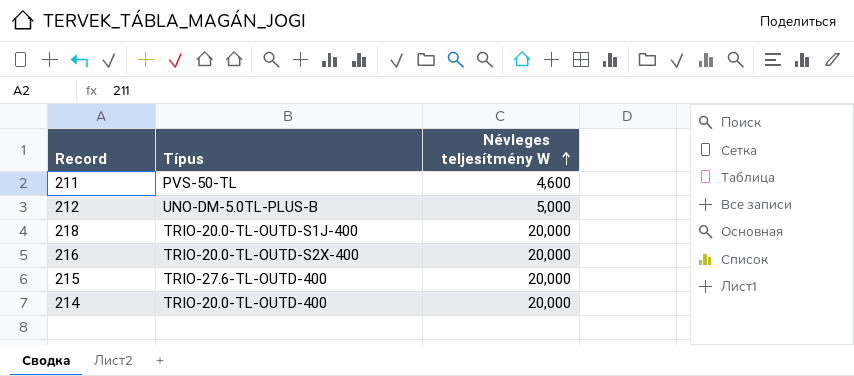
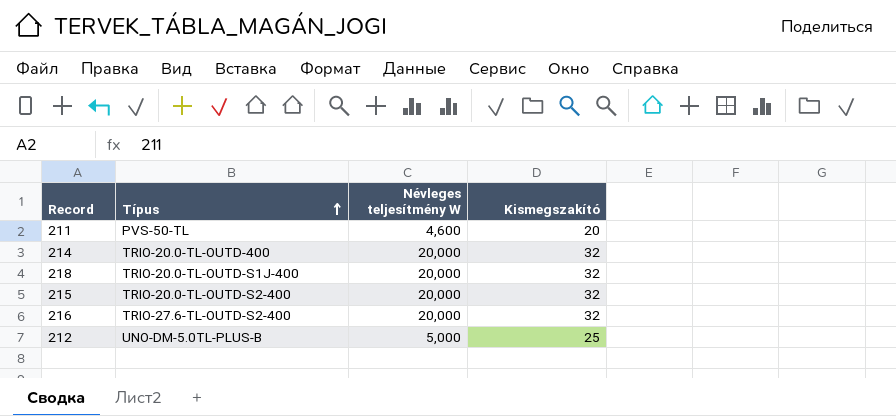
row order: Névleges teljesítmény W ascending -> Típus ascending
column Kismegszakító | position: none -> 4
215 | Típus: TRIO-27.6-TL-OUTD-400 -> TRIO-20.0-TL-OUTD-S2-400
216 | Típus: TRIO-20.0-TL-OUTD-S2X-400 -> TRIO-27.6-TL-OUTD-S2-400

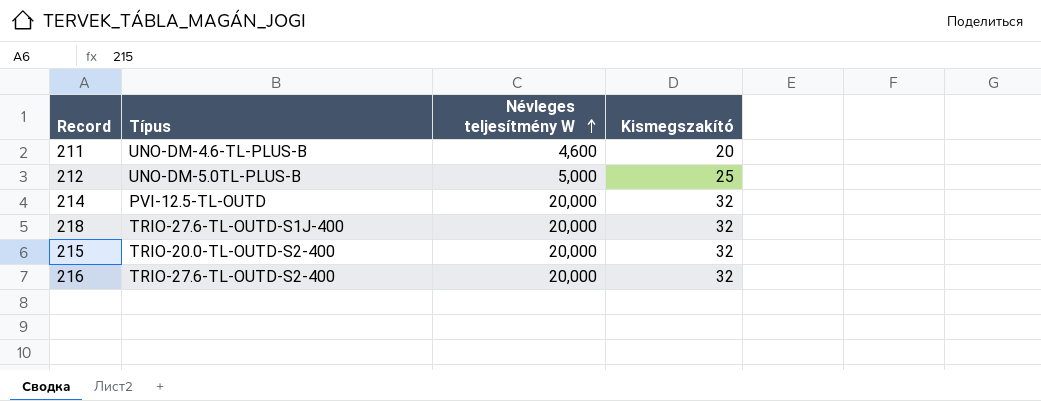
row order: Típus ascending -> Névleges teljesítmény W ascending
211 | Típus: PVS-50-TL -> UNO-DM-4.6-TL-PLUS-B
214 | Típus: TRIO-20.0-TL-OUTD-400 -> PVI-12.5-TL-OUTD
218 | Típus: TRIO-20.0-TL-OUTD-S1J-400 -> TRIO-27.6-TL-OUTD-S1J-400

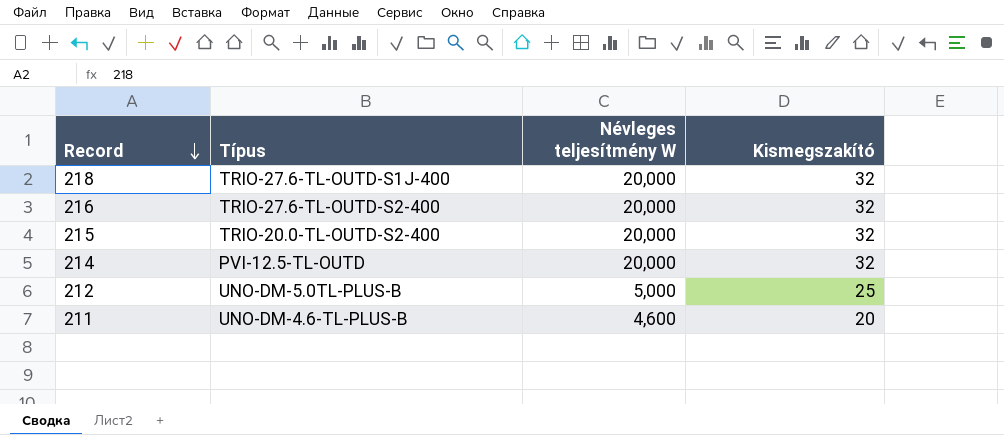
row order: Névleges teljesítmény W ascending -> Record descending

